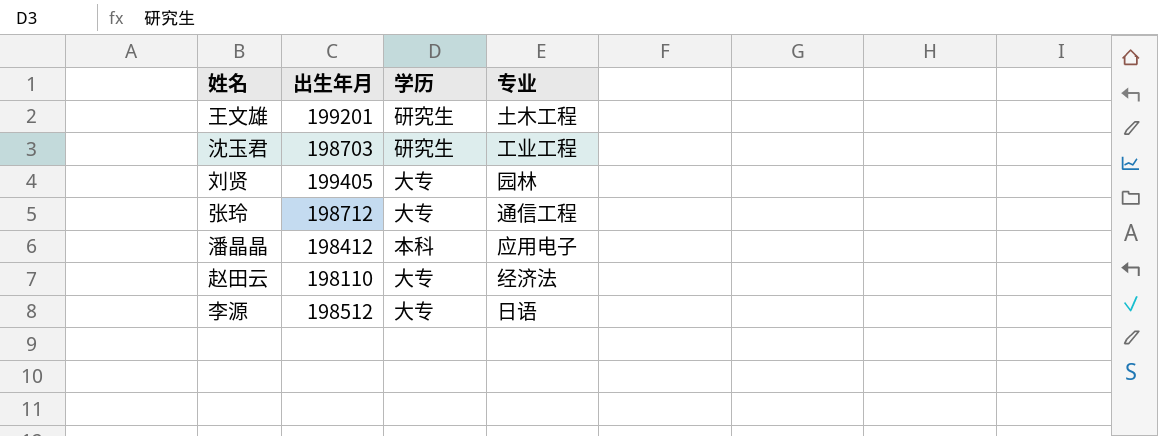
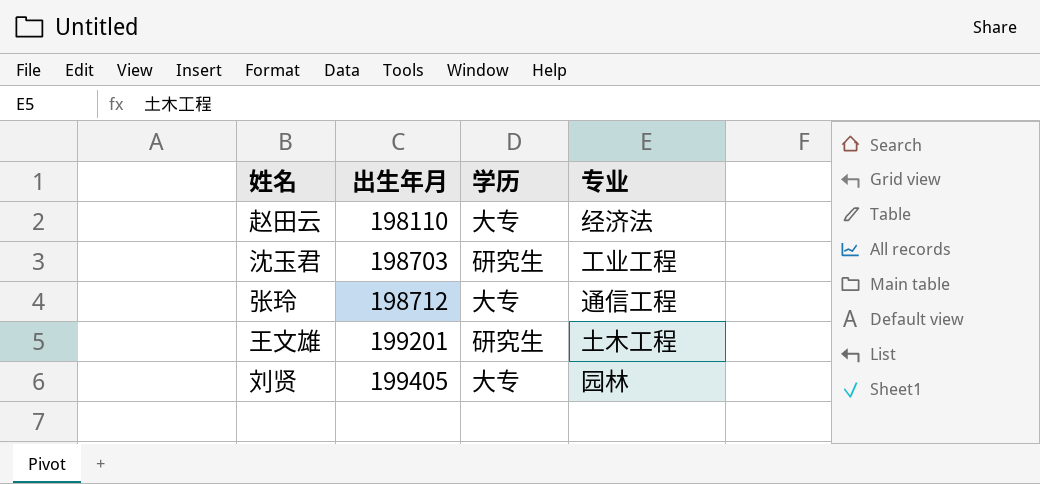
row order: none -> 出生年月 ascending
row 潘晶晶: 198412 | 本科 | 应用电子 -> none
row 李源: 198512 | 大专 | 日语 -> none

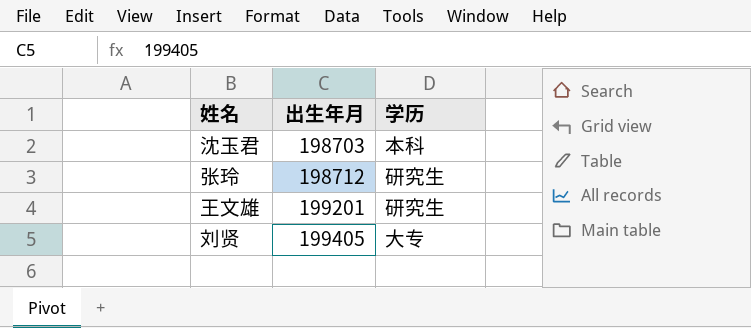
column 专业 | position: 4 -> none
row 赵田云: 198110 | 大专 | 经济法 -> none
沈玉君 | 学历: 研究生 -> 本科
张玲 | 学历: 大专 -> 研究生

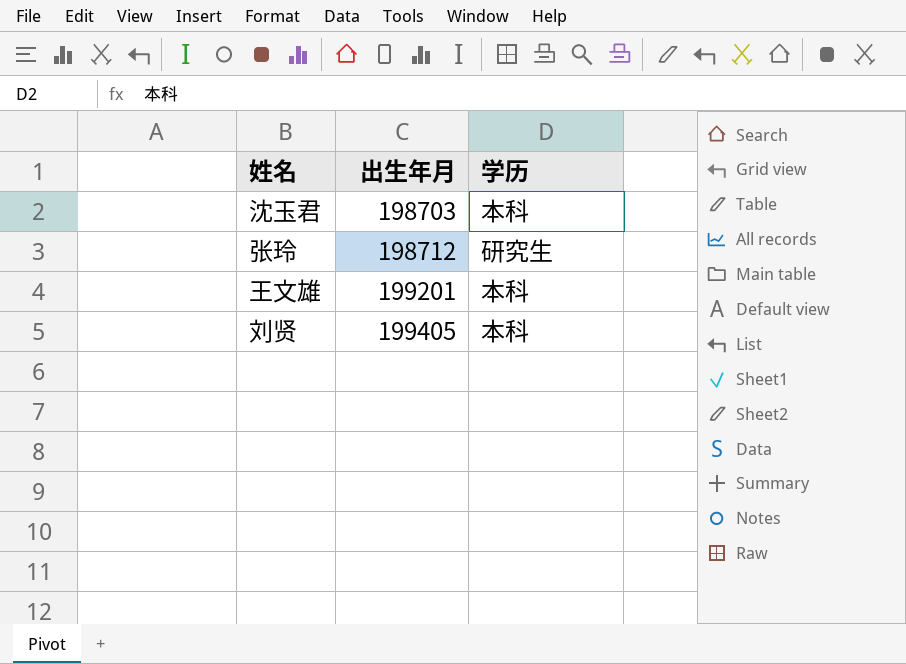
王文雄 | 学历: 研究生 -> 本科
刘贤 | 学历: 大专 -> 本科

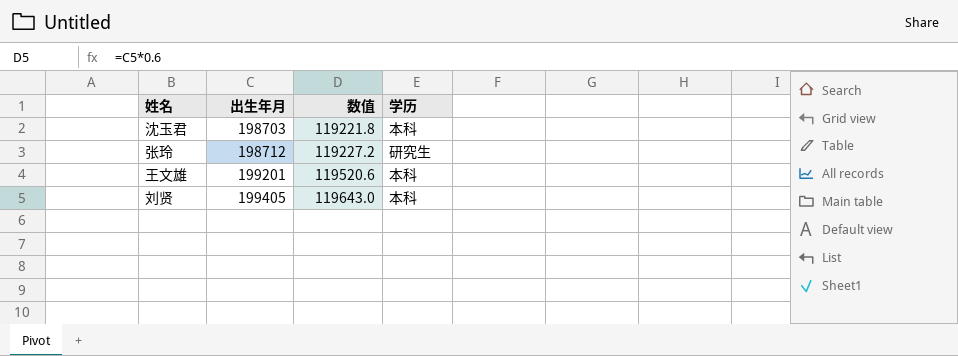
column 数值 | formula: none -> [出生年月] * 0.6

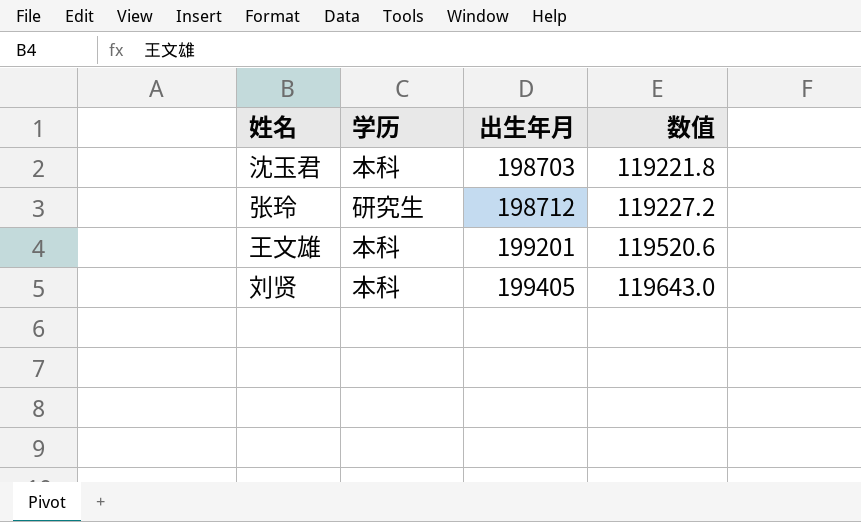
column 学历 | position: 4 -> 2

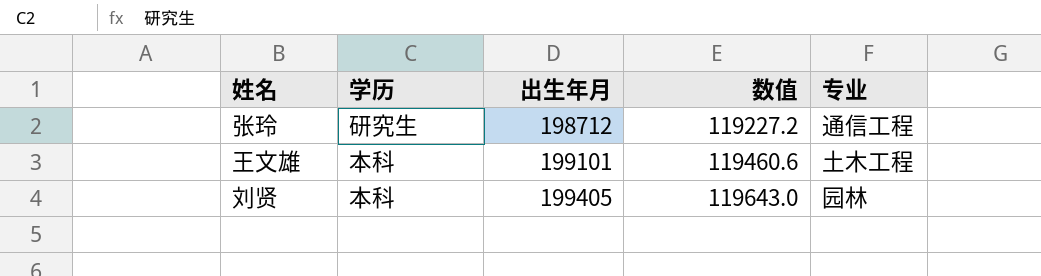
column 专业 | position: none -> 5
row 沈玉君: 本科 | 198703 | 119221.8 -> none
王文雄 | 出生年月: 199201 -> 199101
王文雄 | 数值: 119520.6 -> 119460.6

